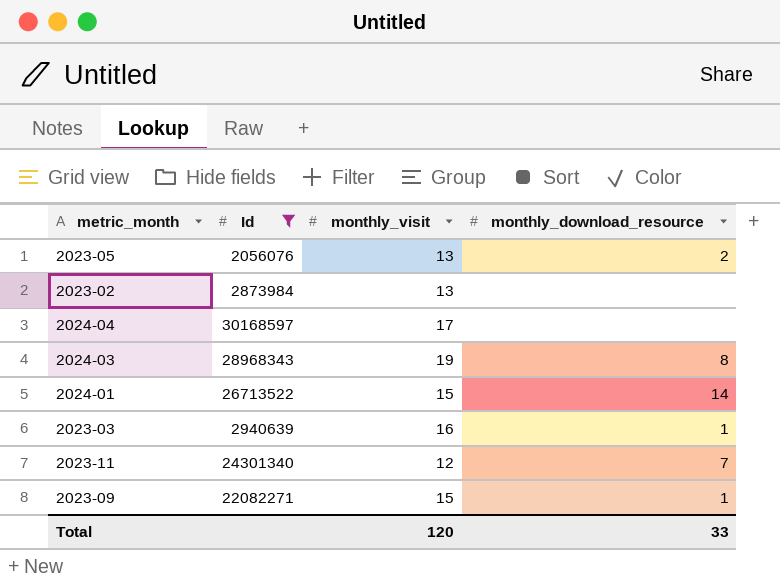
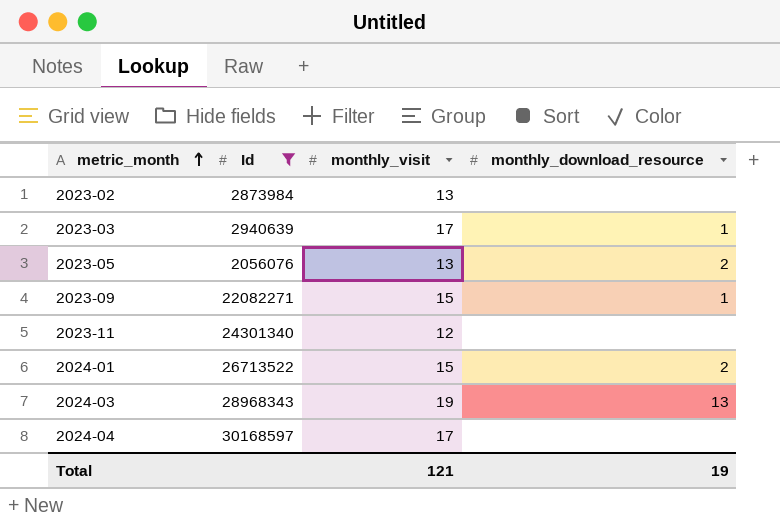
row order: none -> metric_month ascending
2023-03 | monthly_visit: 16 -> 17
2023-11 | monthly_download_resource: 7 -> none
2024-01 | monthly_download_resource: 14 -> 2
2024-03 | monthly_download_resource: 8 -> 13
Total | monthly_visit: 120 -> 121
Total | monthly_download_resource: 33 -> 19

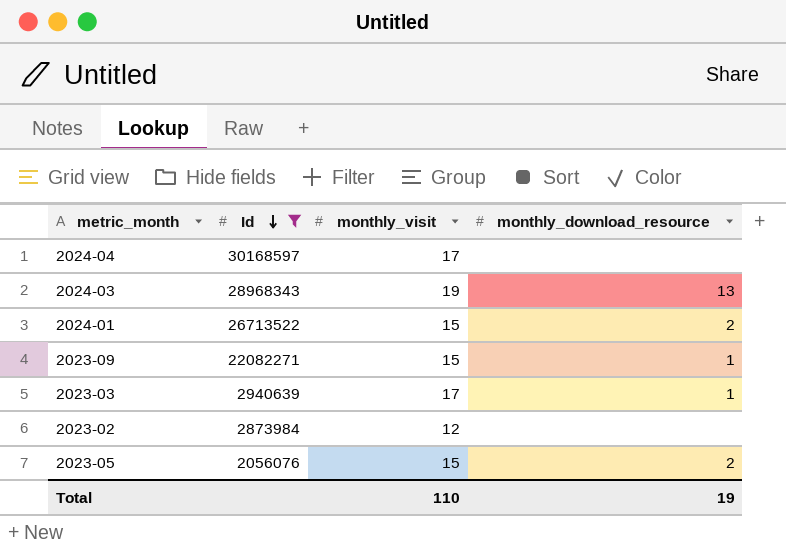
row order: metric_month ascending -> Id descending
row 2023-11: 24301340 | 12 | none -> none
2023-02 | monthly_visit: 13 -> 12
2023-05 | monthly_visit: 13 -> 15
Total | monthly_visit: 121 -> 110

